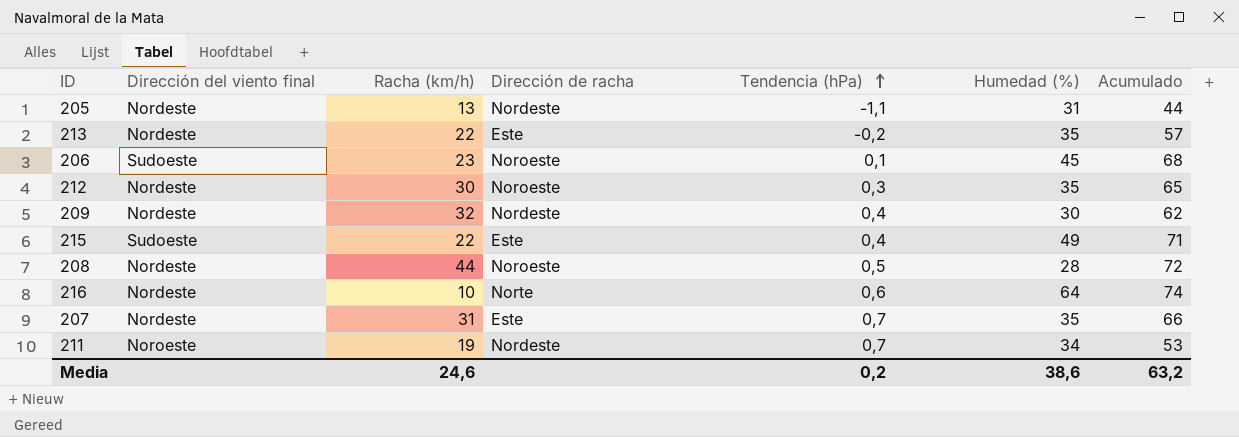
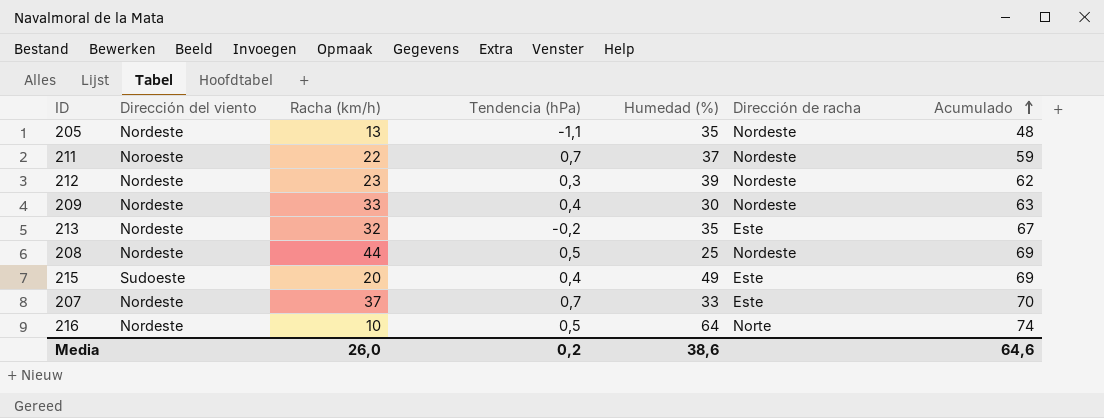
row order: Tendencia (hPa) ascending -> Acumulado ascending
column name: Dirección del viento final -> Dirección del viento
column Dirección de racha | position: 4 -> 6
row 206: Sudoeste | 23 | Noroeste | 0,1 | 45 | 68 -> none
205 | Humedad (%): 31 -> 35
205 | Acumulado: 44 -> 48
211 | Racha (km/h): 19 -> 22
211 | Humedad (%): 34 -> 37
211 | Acumulado: 53 -> 59
212 | Racha (km/h): 30 -> 23
212 | Humedad (%): 35 -> 39
212 | Dirección de racha: Noroeste -> Nordeste
212 | Acumulado: 65 -> 62
209 | Racha (km/h): 32 -> 33
209 | Acumulado: 62 -> 63
213 | Racha (km/h): 22 -> 32
213 | Acumulado: 57 -> 67
208 | Humedad (%): 28 -> 25
208 | Dirección de racha: Noroeste -> Nordeste
208 | Acumulado: 72 -> 69
215 | Racha (km/h): 22 -> 20
215 | Acumulado: 71 -> 69
207 | Racha (km/h): 31 -> 37
207 | Humedad (%): 35 -> 33
207 | Acumulado: 66 -> 70
216 | Tendencia (hPa): 0,6 -> 0,5
Media | Racha (km/h): 24,6 -> 26,0
Media | Acumulado: 63,2 -> 64,6

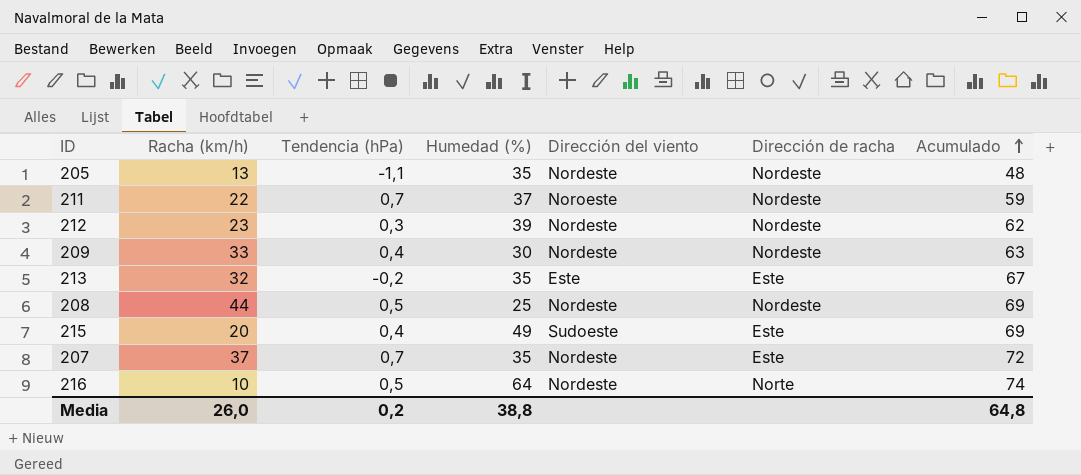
column Dirección del viento | position: 2 -> 5
213 | Dirección del viento: Nordeste -> Este
207 | Humedad (%): 33 -> 35
207 | Acumulado: 70 -> 72
Media | Humedad (%): 38,6 -> 38,8
Media | Acumulado: 64,6 -> 64,8

